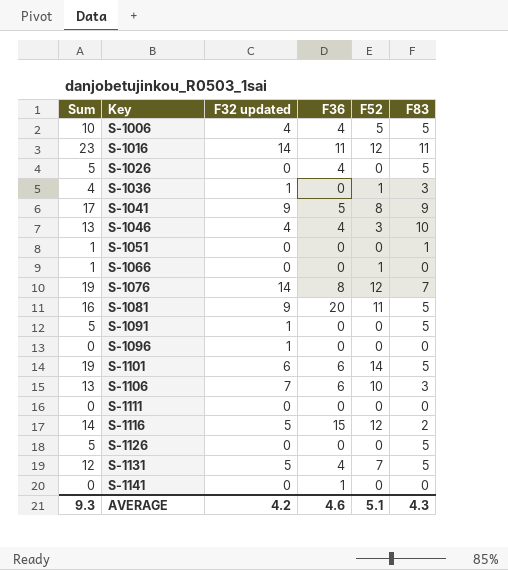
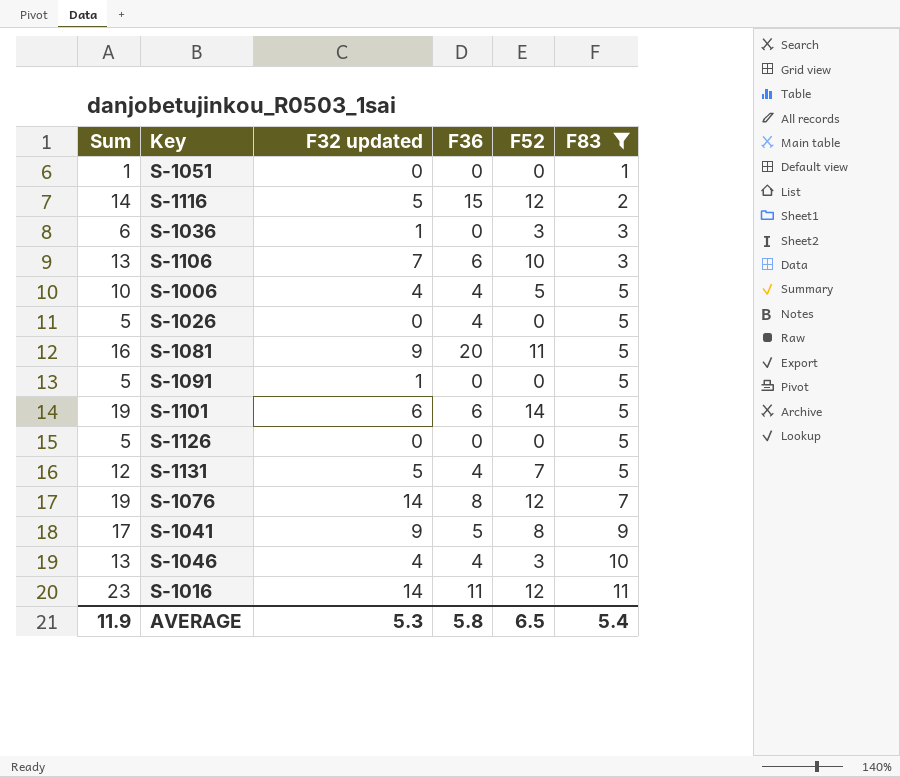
filter: none -> F83 != 0
row order: Key ascending -> F83 ascending
S-1036 | Sum: 4 -> 6
S-1036 | F52: 1 -> 3
AVERAGE | Sum: 9.3 -> 11.9
AVERAGE | F32 updated: 4.2 -> 5.3
AVERAGE | F36: 4.6 -> 5.8
AVERAGE | F52: 5.1 -> 6.5
AVERAGE | F83: 4.3 -> 5.4

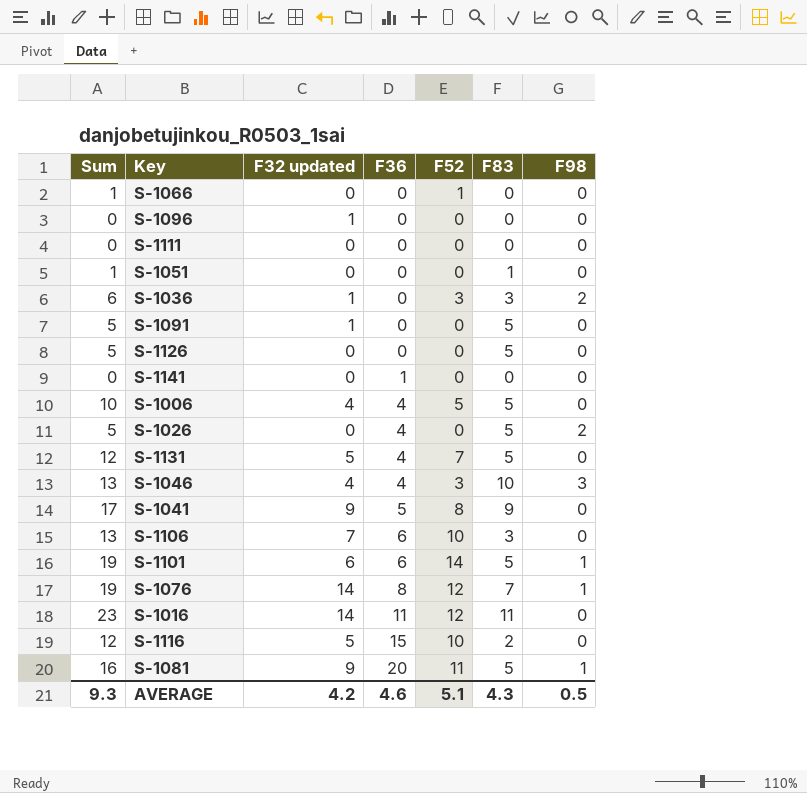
filter: F83 != 0 -> none
row order: F83 ascending -> F36 ascending
column F98 | position: none -> 7
S-1116 | Sum: 14 -> 12
S-1116 | F52: 12 -> 10
AVERAGE | Sum: 11.9 -> 9.3
AVERAGE | F32 updated: 5.3 -> 4.2
AVERAGE | F36: 5.8 -> 4.6
AVERAGE | F52: 6.5 -> 5.1
AVERAGE | F83: 5.4 -> 4.3

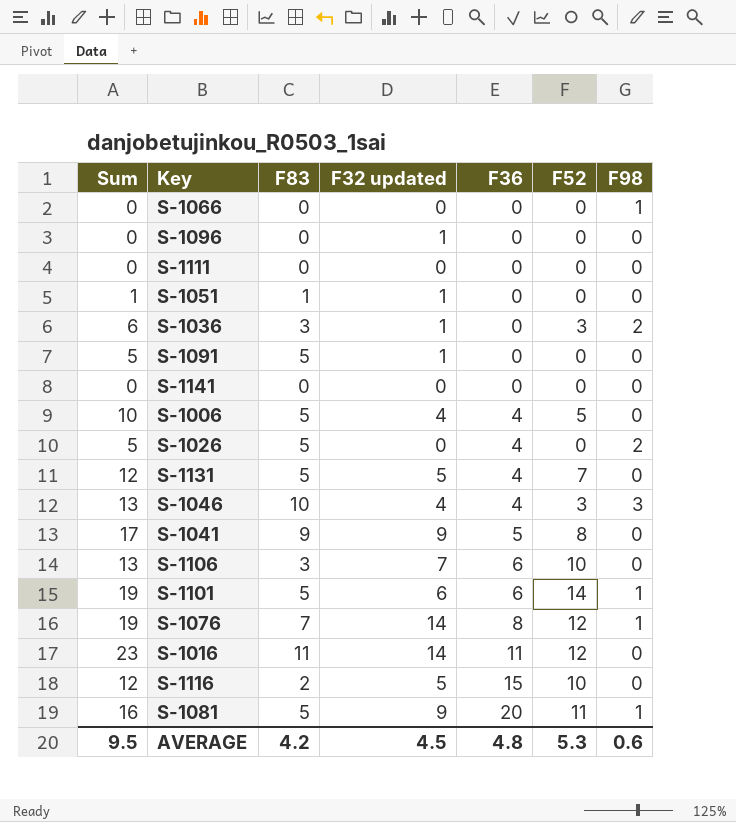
column F83 | position: 6 -> 3
row S-1126: 5 | 0 | 0 | 0 | 5 | 0 -> none
S-1066 | Sum: 1 -> 0
S-1066 | F52: 1 -> 0
S-1066 | F98: 0 -> 1
S-1051 | F32 updated: 0 -> 1
S-1141 | F36: 1 -> 0
AVERAGE | Sum: 9.3 -> 9.5
AVERAGE | F83: 4.3 -> 4.2
AVERAGE | F32 updated: 4.2 -> 4.5
AVERAGE | F36: 4.6 -> 4.8
AVERAGE | F52: 5.1 -> 5.3
AVERAGE | F98: 0.5 -> 0.6

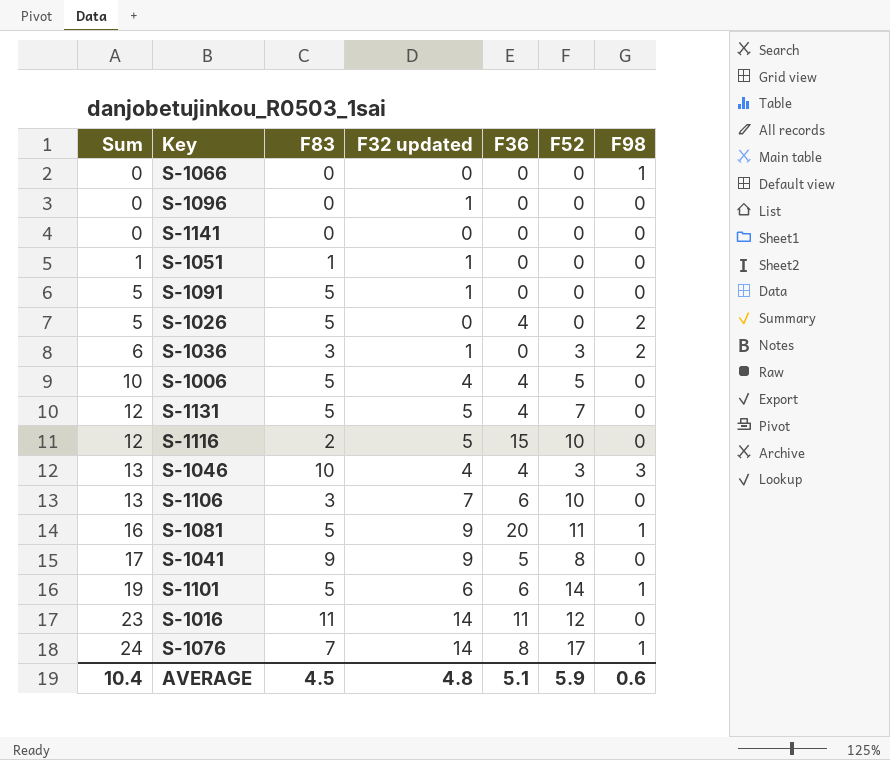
row order: F36 ascending -> Sum ascending
row S-1111: 0 | 0 | 0 | 0 | 0 | 0 -> none
S-1076 | Sum: 19 -> 24
S-1076 | F52: 12 -> 17
AVERAGE | Sum: 9.5 -> 10.4
AVERAGE | F83: 4.2 -> 4.5
AVERAGE | F32 updated: 4.5 -> 4.8
AVERAGE | F36: 4.8 -> 5.1
AVERAGE | F52: 5.3 -> 5.9

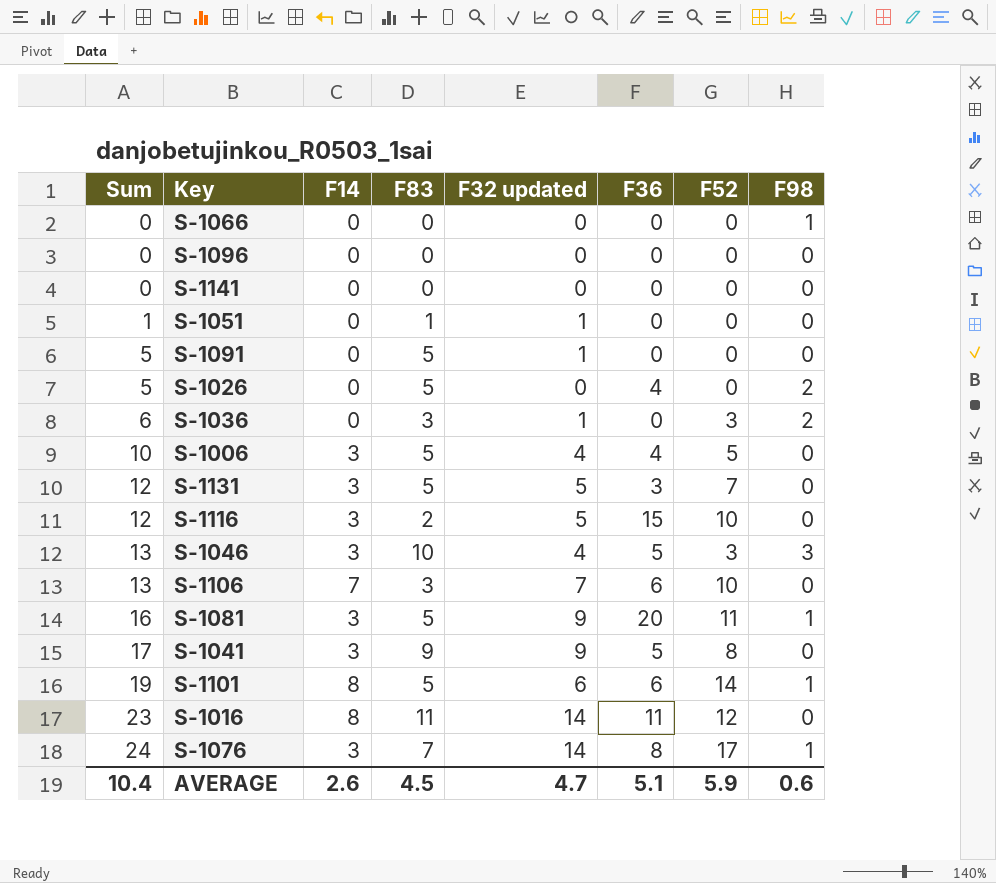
column F14 | position: none -> 3
S-1096 | F32 updated: 1 -> 0
S-1131 | F36: 4 -> 3
S-1046 | F36: 4 -> 5
AVERAGE | F32 updated: 4.8 -> 4.7

